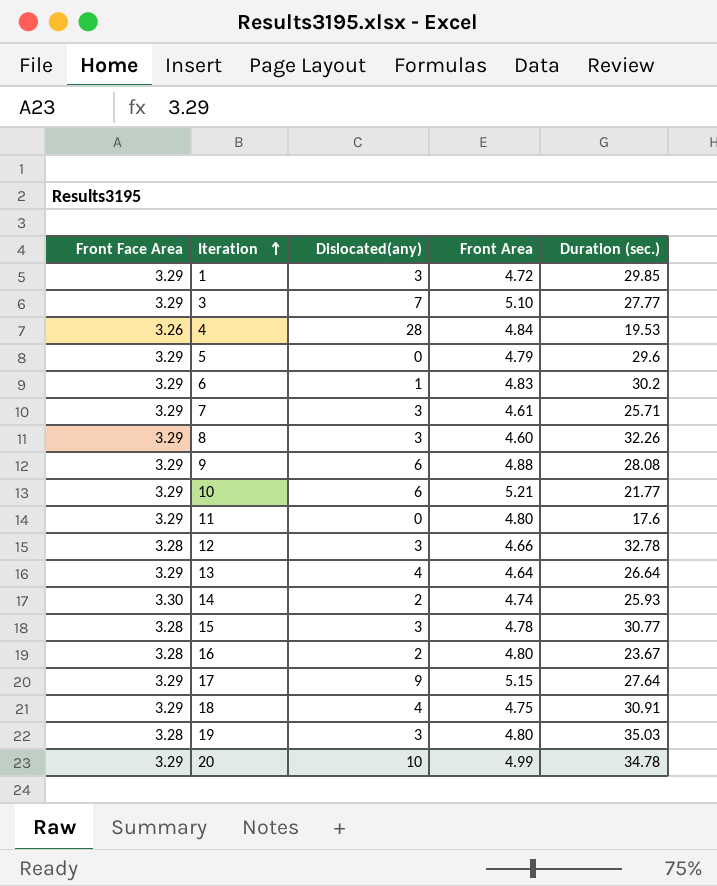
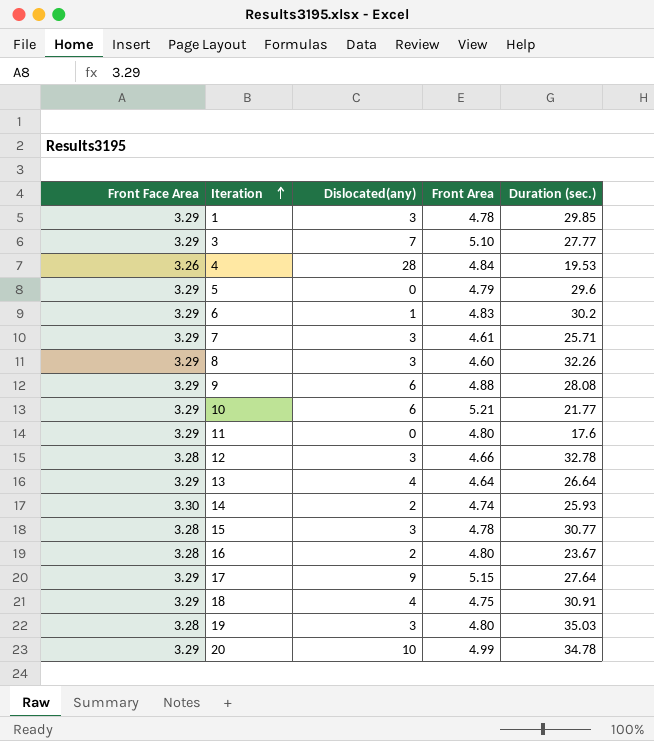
1 | Front Area: 4.72 -> 4.78

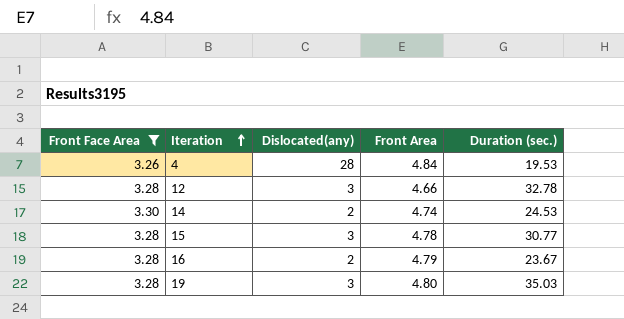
filter: none -> Front Face Area != 3.29
14 | Duration (sec.): 25.93 -> 24.53
16 | Front Area: 4.80 -> 4.79

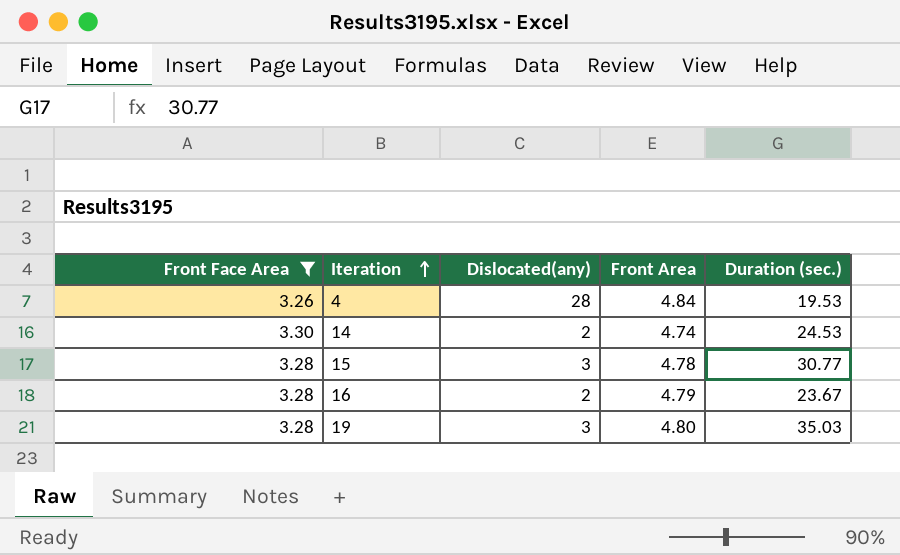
row 12: 3.28 | 3 | 4.66 | 32.78 -> none

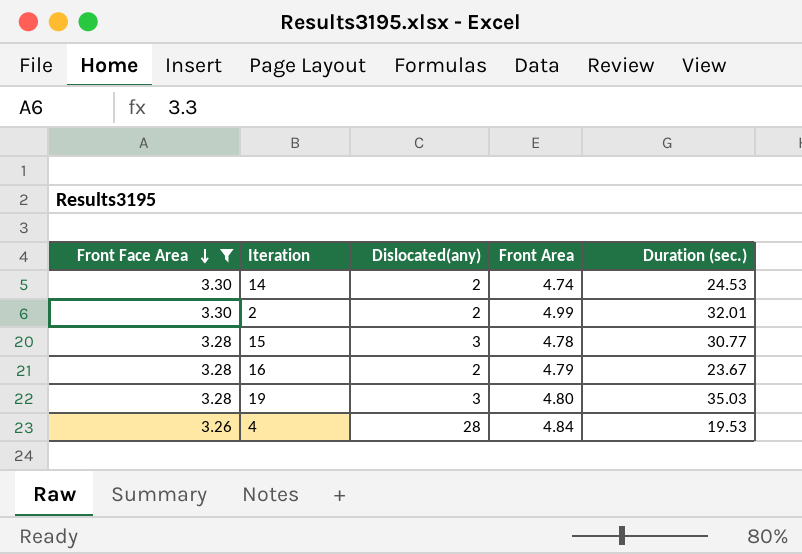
row order: Iteration ascending -> Front Face Area descending
row 2: none -> 3.30 | 2 | 4.99 | 32.01

